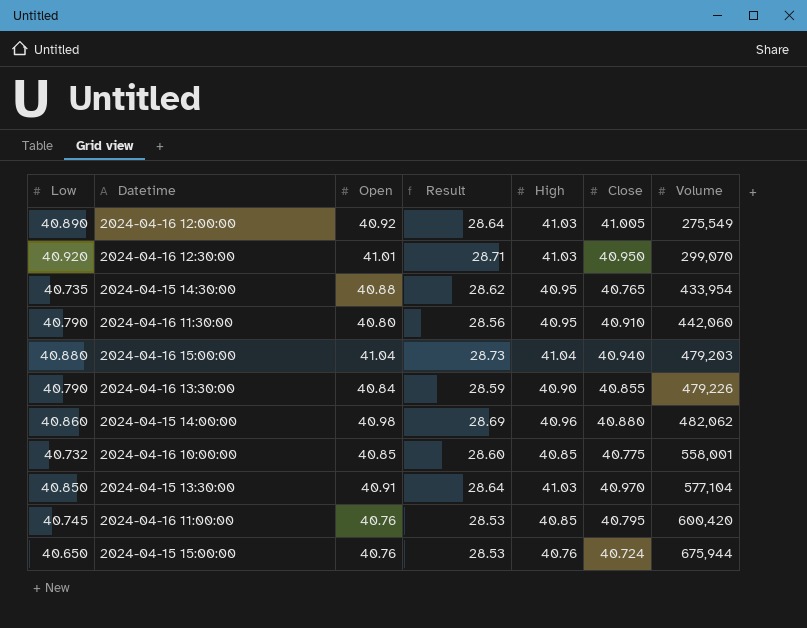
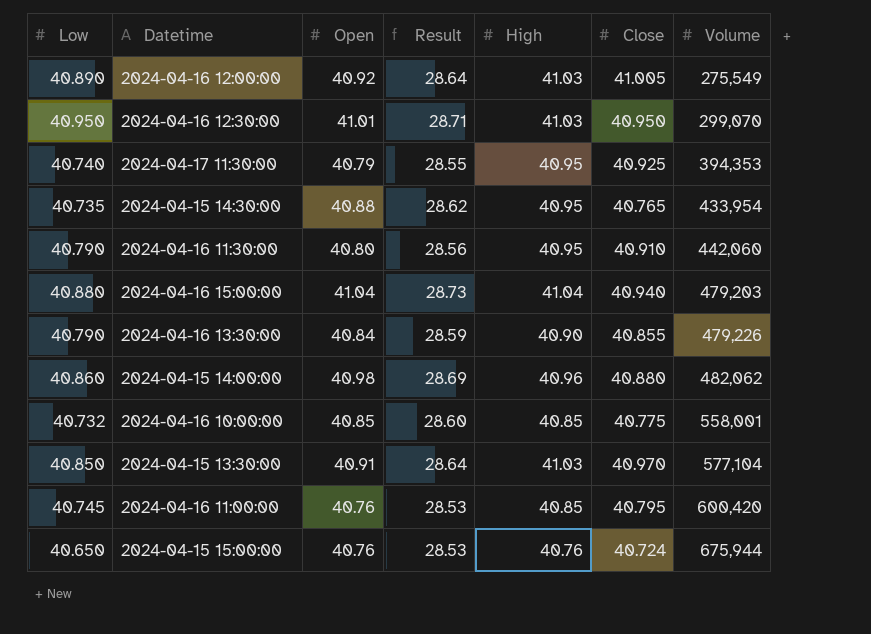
2024-04-16 12:30:00 | Low: 40.920 -> 40.950
row 2024-04-17 11:30:00: none -> 40.740 | 40.79 | 28.55 | 40.95 | 40.925 | 394,353

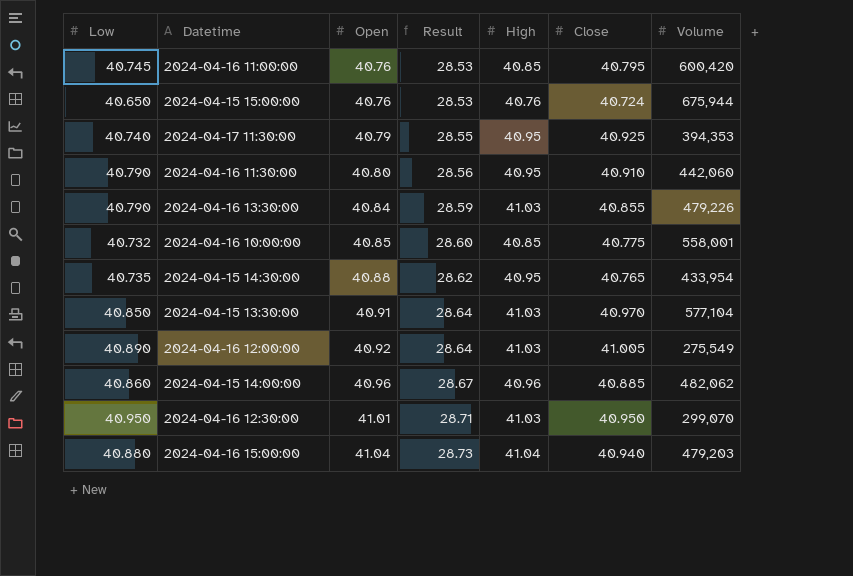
row order: Volume ascending -> Open ascending
2024-04-16 13:30:00 | High: 40.90 -> 41.03
2024-04-15 14:00:00 | Open: 40.98 -> 40.96
2024-04-15 14:00:00 | Result: 28.69 -> 28.67
2024-04-15 14:00:00 | Close: 40.880 -> 40.885

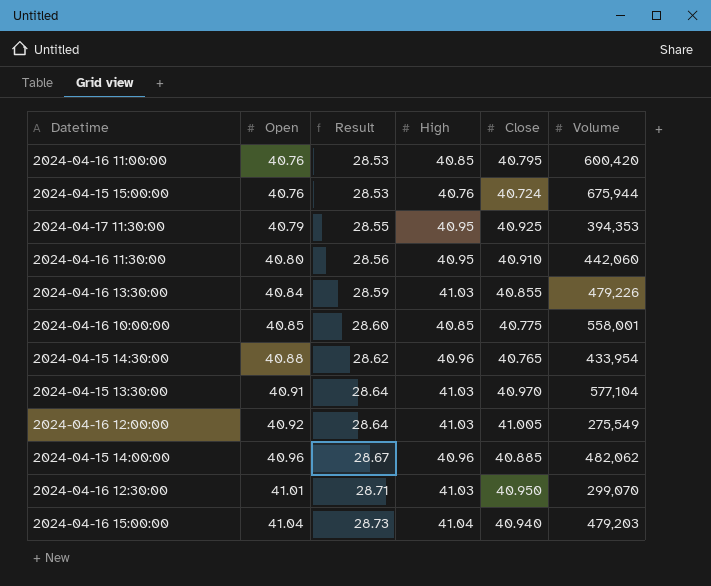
column Low | position: 1 -> none
2024-04-15 14:30:00 | High: 40.95 -> 40.96

